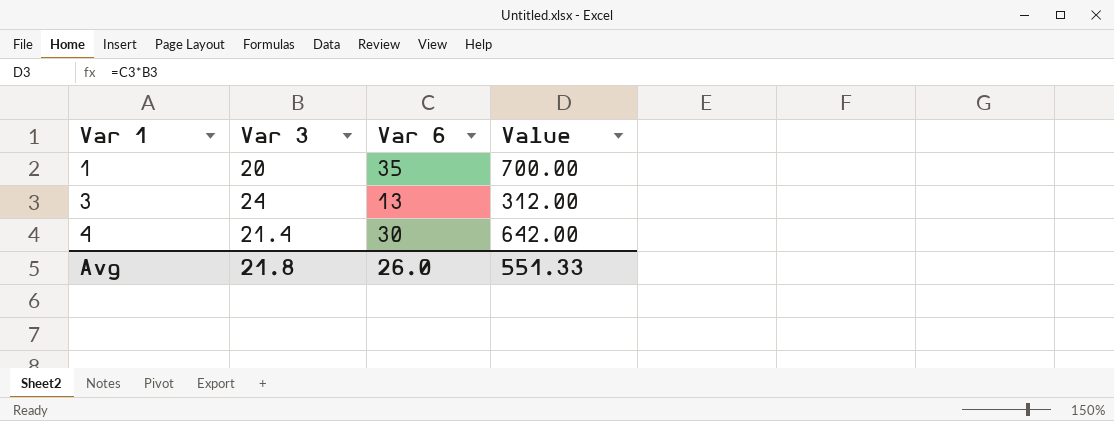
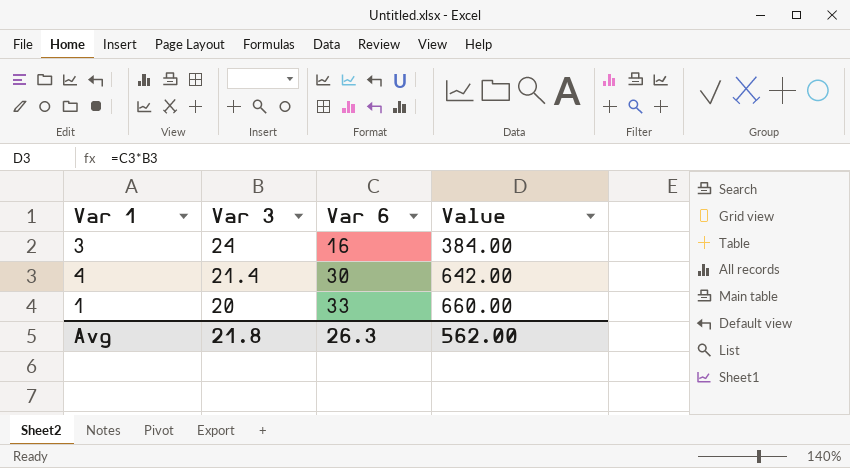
row order: Var 1 ascending -> Var 3 descending
3 | Var 6: 13 -> 16
3 | Value: 312.00 -> 384.00
1 | Var 6: 35 -> 33
1 | Value: 700.00 -> 660.00
Avg | Var 6: 26.0 -> 26.3
Avg | Value: 551.33 -> 562.00

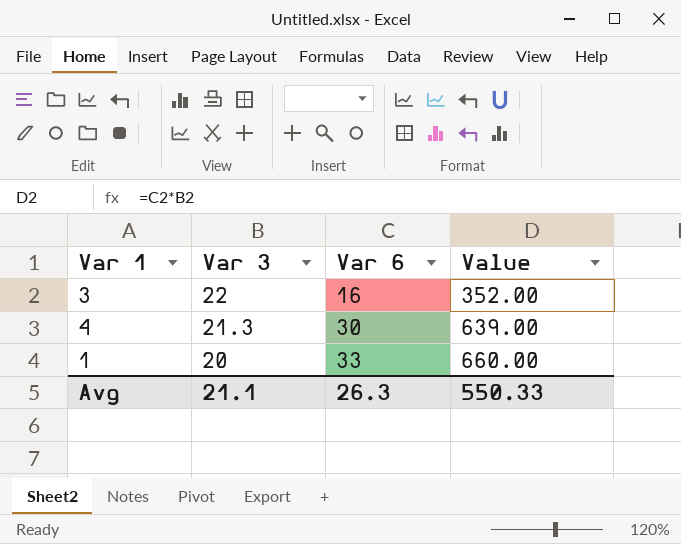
3 | Var 3: 24 -> 22
3 | Value: 384.00 -> 352.00
4 | Var 3: 21.4 -> 21.3
4 | Value: 642.00 -> 639.00
Avg | Var 3: 21.8 -> 21.1
Avg | Value: 562.00 -> 550.33

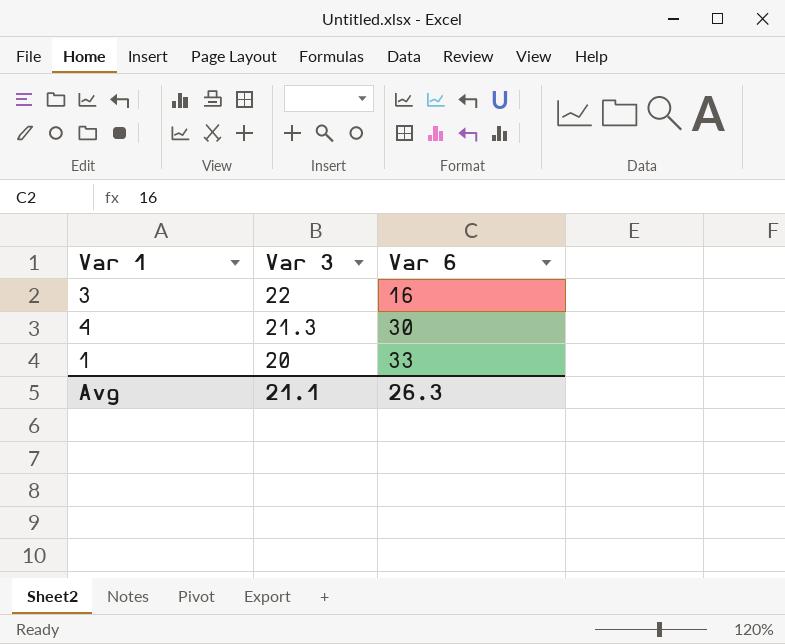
column Value | formula: [Var 3] * [Var 6] -> none

